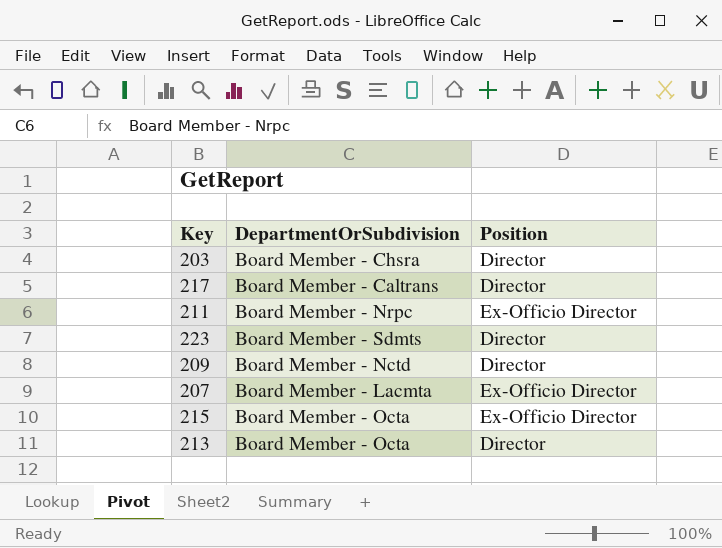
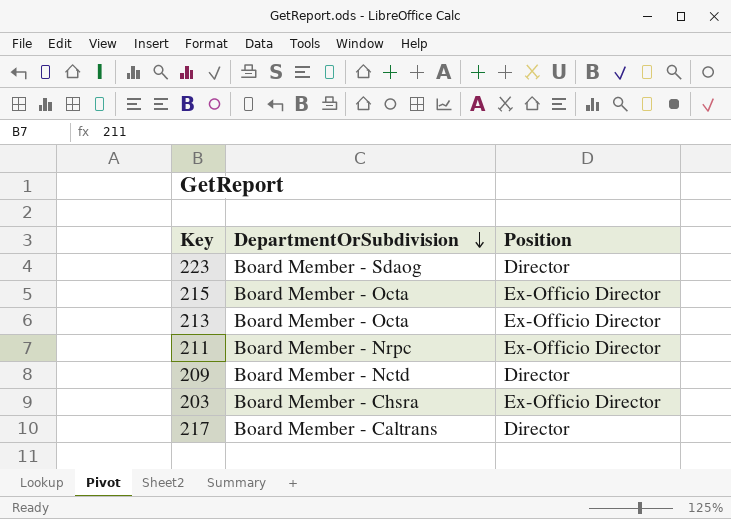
row order: none -> DepartmentOrSubdivision descending
row 207: Board Member - Lacmta | Ex-Officio Director -> none
223 | DepartmentOrSubdivision: Board Member - Sdmts -> Board Member - Sdaog
213 | Position: Director -> Ex-Officio Director
203 | Position: Director -> Ex-Officio Director

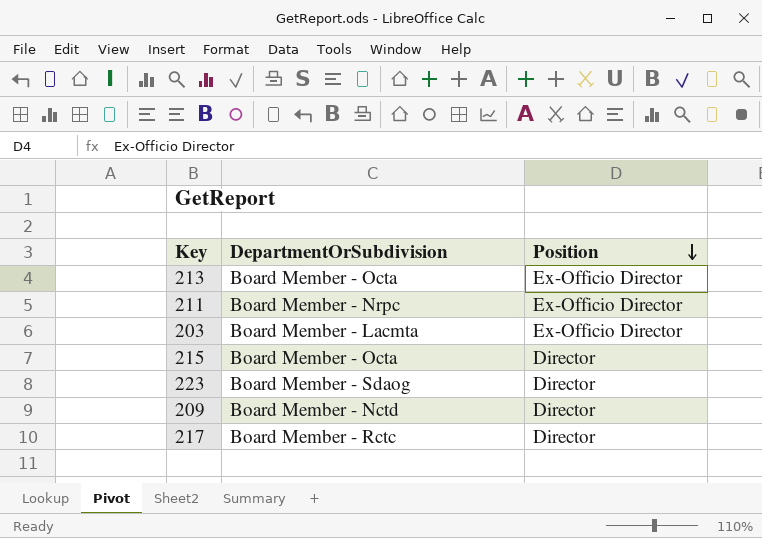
row order: DepartmentOrSubdivision descending -> Position descending
203 | DepartmentOrSubdivision: Board Member - Chsra -> Board Member - Lacmta
215 | Position: Ex-Officio Director -> Director
217 | DepartmentOrSubdivision: Board Member - Caltrans -> Board Member - Rctc

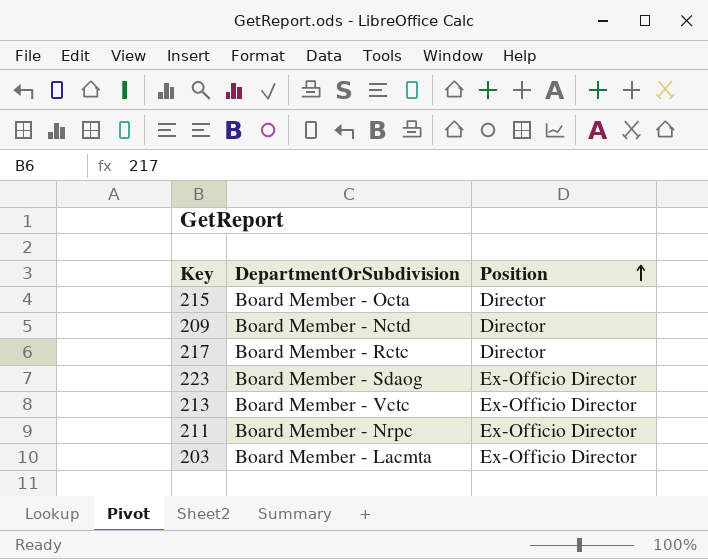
row order: Position descending -> Position ascending
223 | Position: Director -> Ex-Officio Director
213 | DepartmentOrSubdivision: Board Member - Octa -> Board Member - Vctc

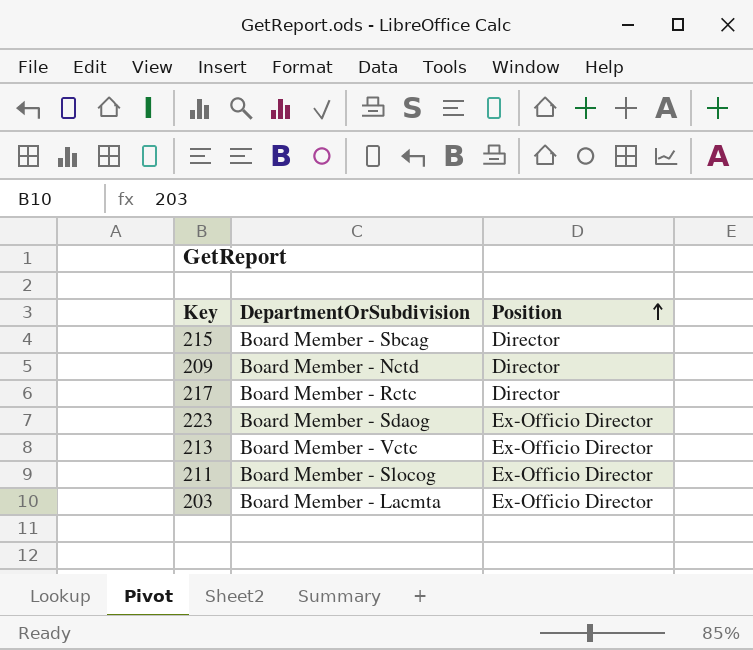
215 | DepartmentOrSubdivision: Board Member - Octa -> Board Member - Sbcag
211 | DepartmentOrSubdivision: Board Member - Nrpc -> Board Member - Slocog

